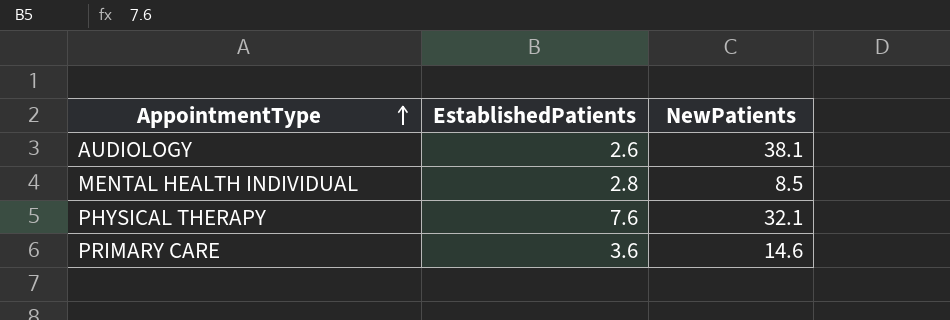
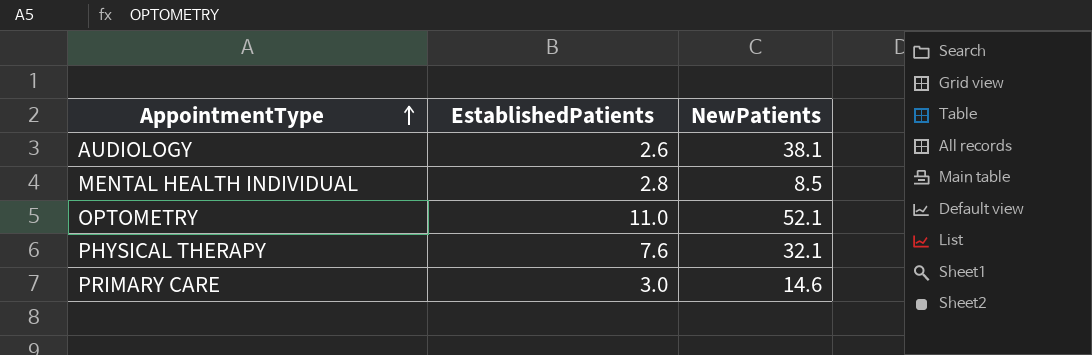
row OPTOMETRY: none -> 11.0 | 52.1
PRIMARY CARE | EstablishedPatients: 3.6 -> 3.0

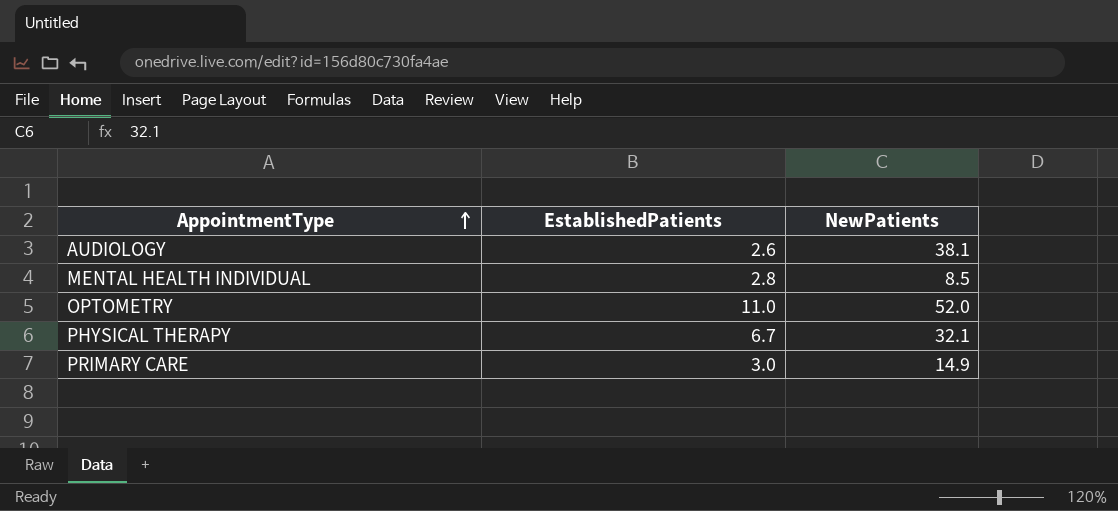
OPTOMETRY | NewPatients: 52.1 -> 52.0
PHYSICAL THERAPY | EstablishedPatients: 7.6 -> 6.7
PRIMARY CARE | NewPatients: 14.6 -> 14.9

